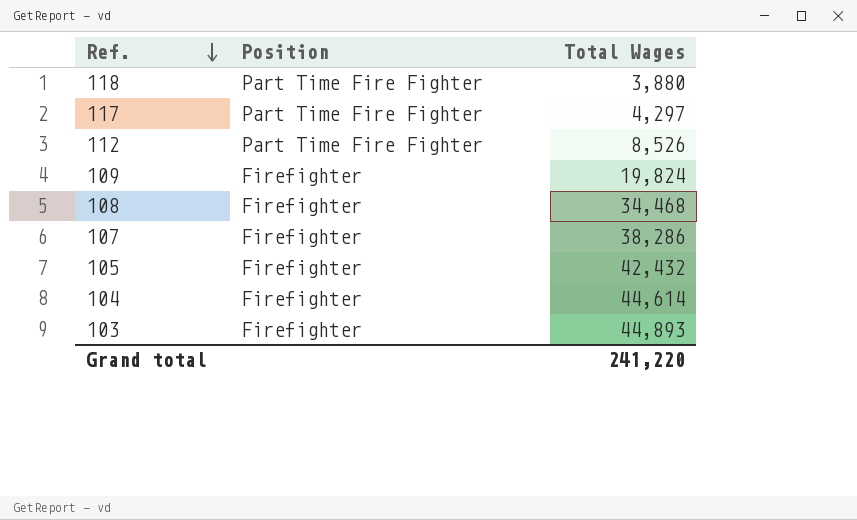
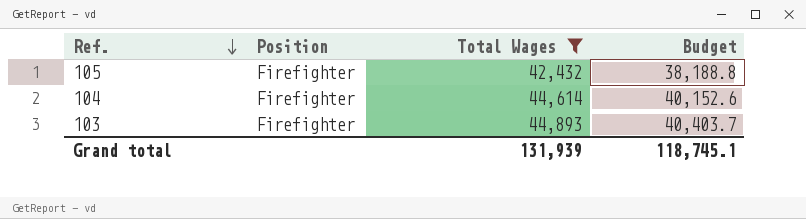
filter: none -> Total Wages >= 42,432
column Budget | formula: none -> [Total Wages] * 0.9
Grand total | Total Wages: 241,220 -> 131,939

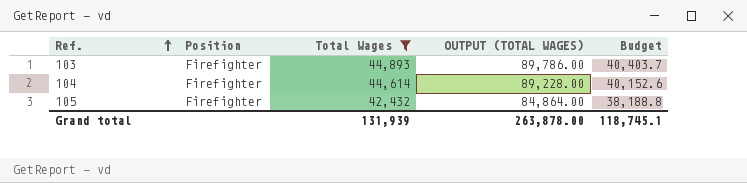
row order: Ref. descending -> Ref. ascending
column OUTPUT (TOTAL WAGES) | formula: none -> [Total Wages] * 2

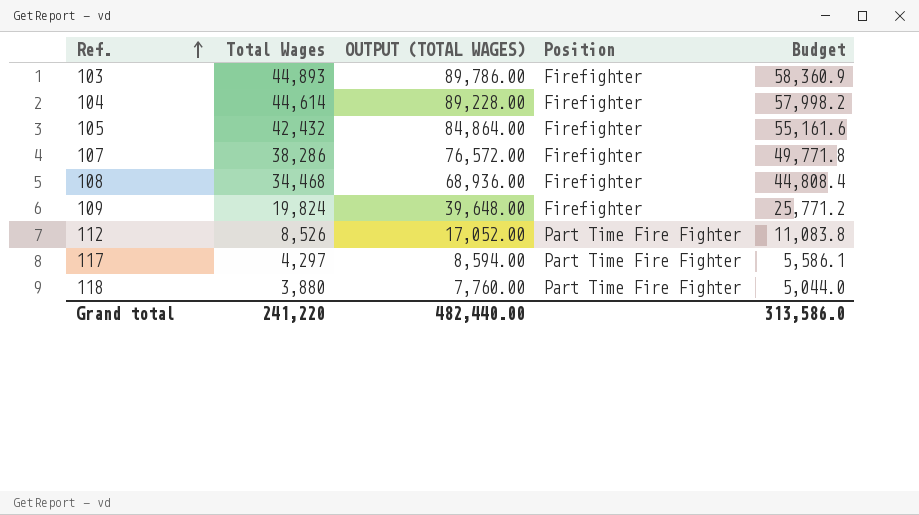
filter: Total Wages >= 42,432 -> none
column Position | position: 2 -> 4
column Budget | formula: [Total Wages] * 0.9 -> [Total Wages] * 1.3
Grand total | Total Wages: 131,939 -> 241,220
Grand total | OUTPUT (TOTAL WAGES): 263,878.00 -> 482,440.00
Grand total | Budget: 118,745.1 -> 313,586.0

